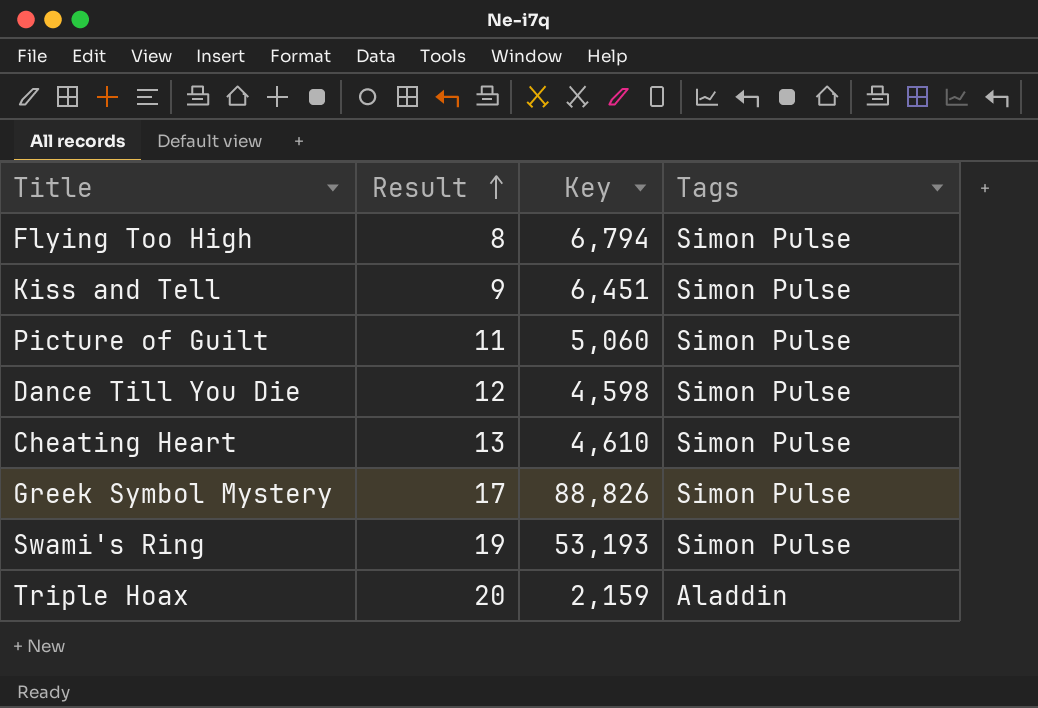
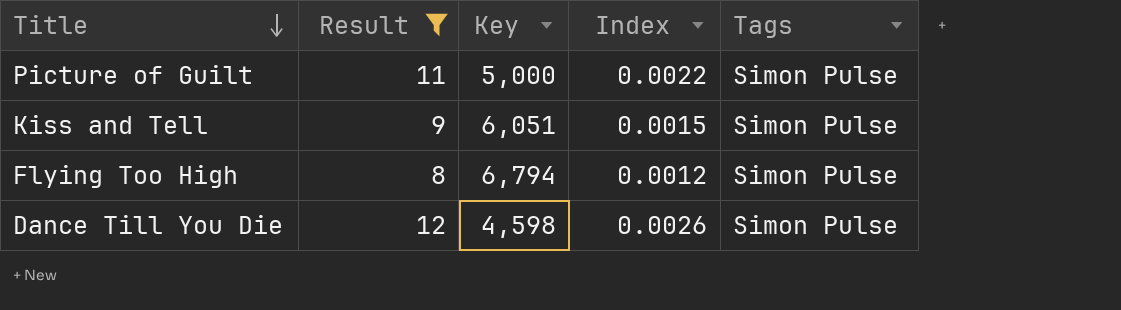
filter: none -> Result <= 12
row order: Result ascending -> Title descending
column Index | formula: none -> [Result] / [Key]
Picture of Guilt | Key: 5,060 -> 5,000
Kiss and Tell | Key: 6,451 -> 6,051

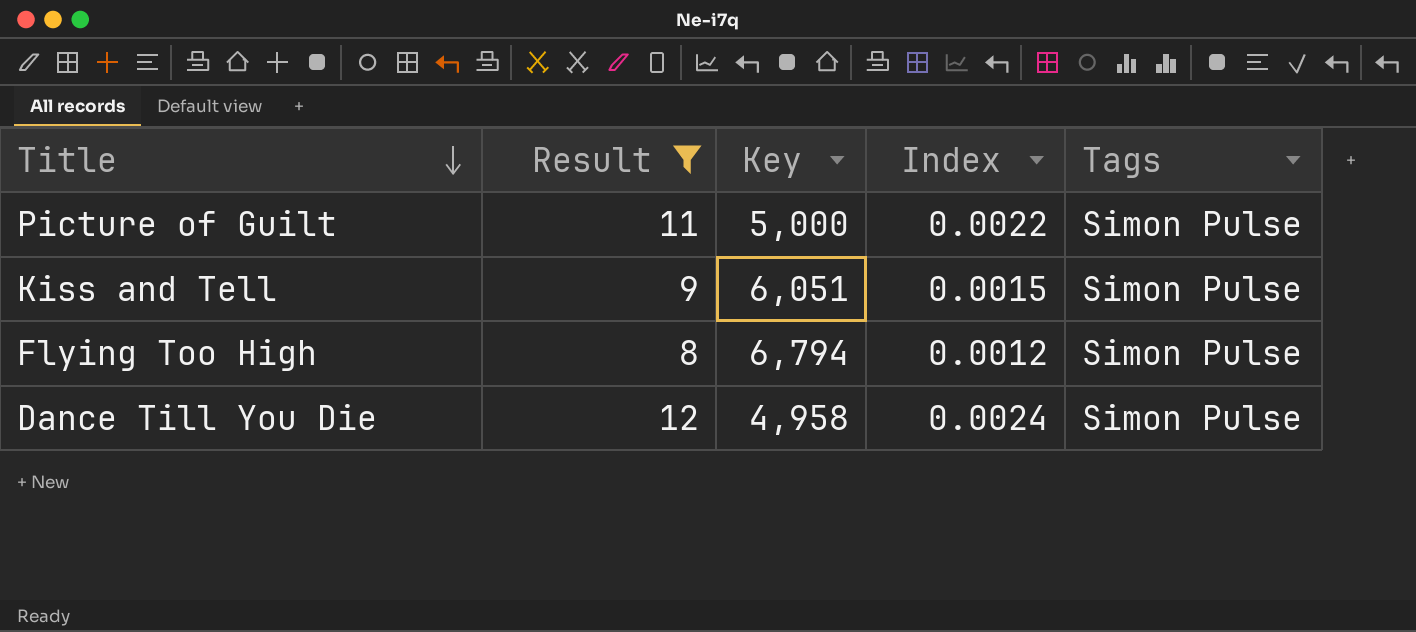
Dance Till You Die | Key: 4,598 -> 4,958
Dance Till You Die | Index: 0.0026 -> 0.0024

